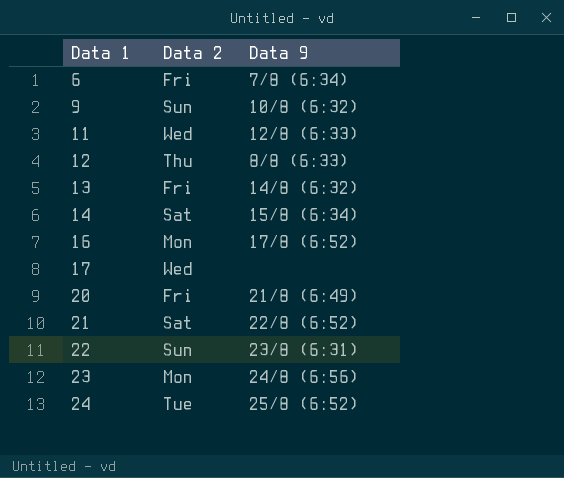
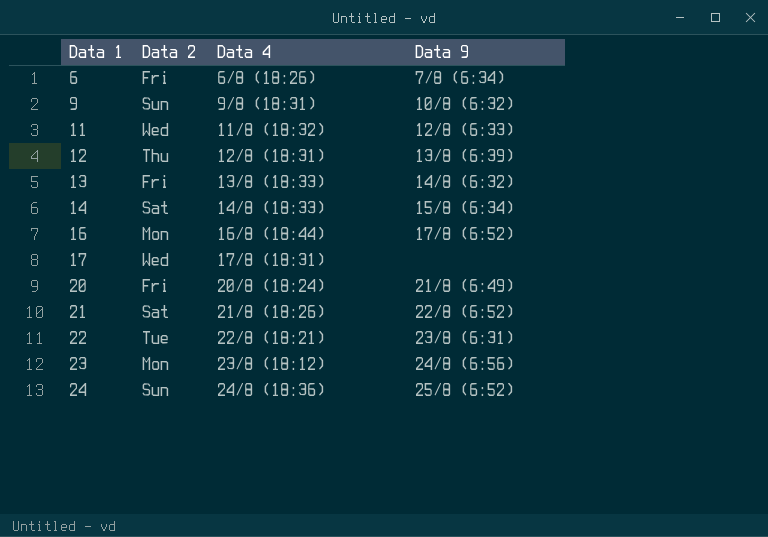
column Data 4 | position: none -> 3
12 | Data 9: 8/8 (6:33) -> 13/8 (6:39)
22 | Data 2: Sun -> Tue
24 | Data 2: Tue -> Sun

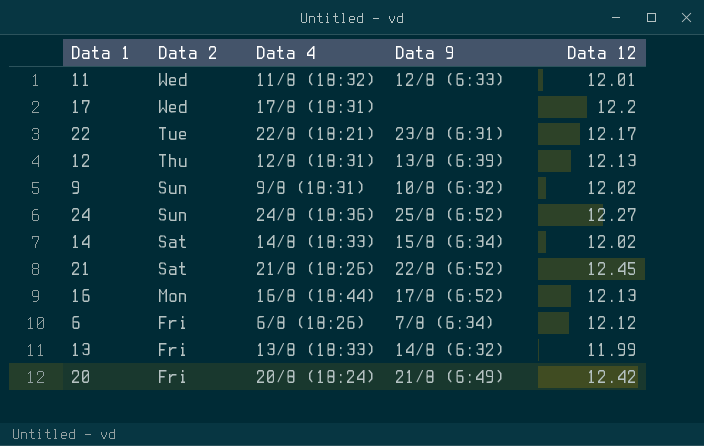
row order: Data 1 ascending -> Data 2 descending
column Data 12 | position: none -> 5
row 23: Mon | 23/8 (18:12) | 24/8 (6:56) -> none

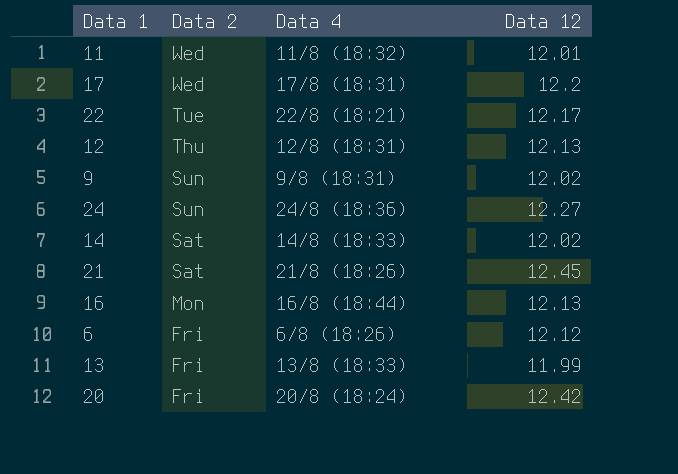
column Data 9 | position: 4 -> none

